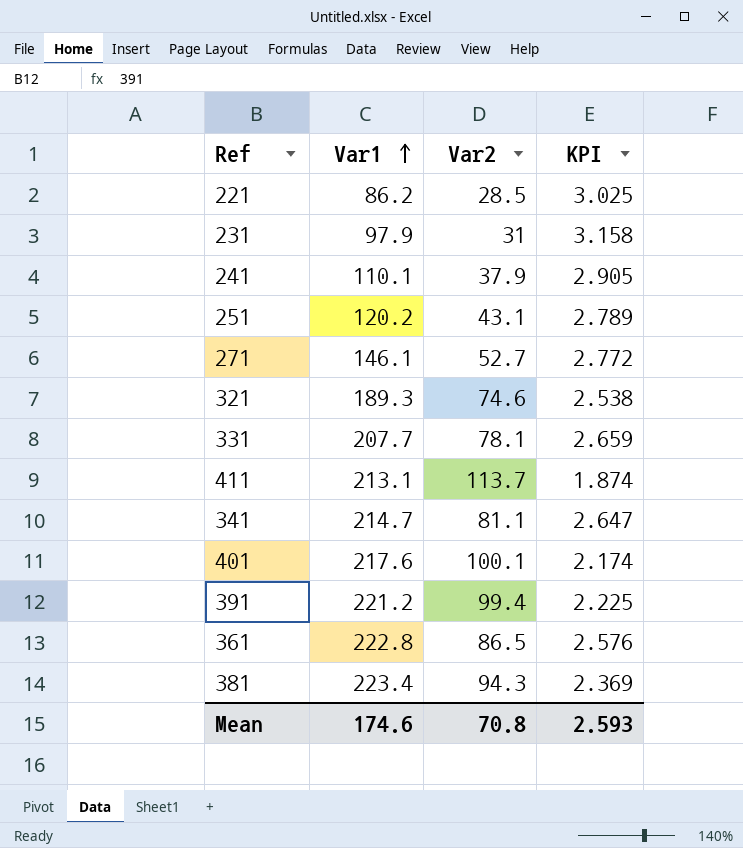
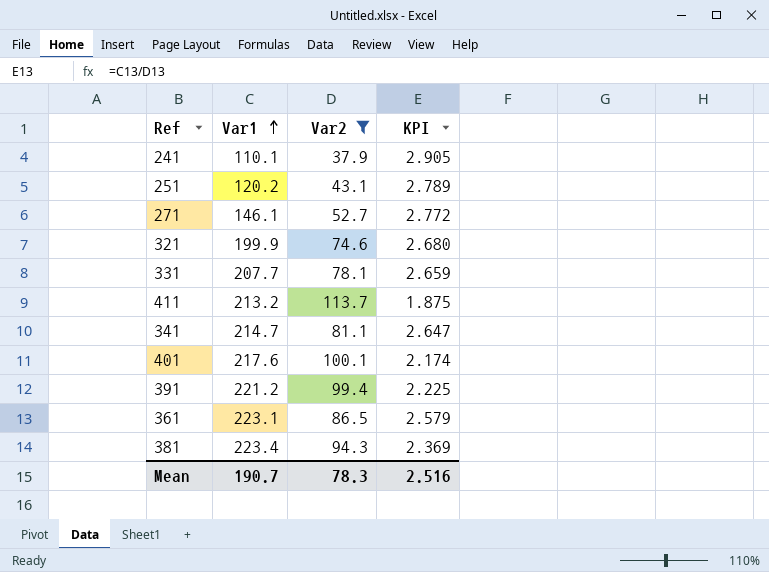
filter: none -> Var2 >= 37.9
321 | Var1: 189.3 -> 199.9
321 | KPI: 2.538 -> 2.680
411 | Var1: 213.1 -> 213.2
411 | KPI: 1.874 -> 1.875
361 | Var1: 222.8 -> 223.1
361 | KPI: 2.576 -> 2.579
Mean | Var1: 174.6 -> 190.7
Mean | Var2: 70.8 -> 78.3
Mean | KPI: 2.593 -> 2.516

